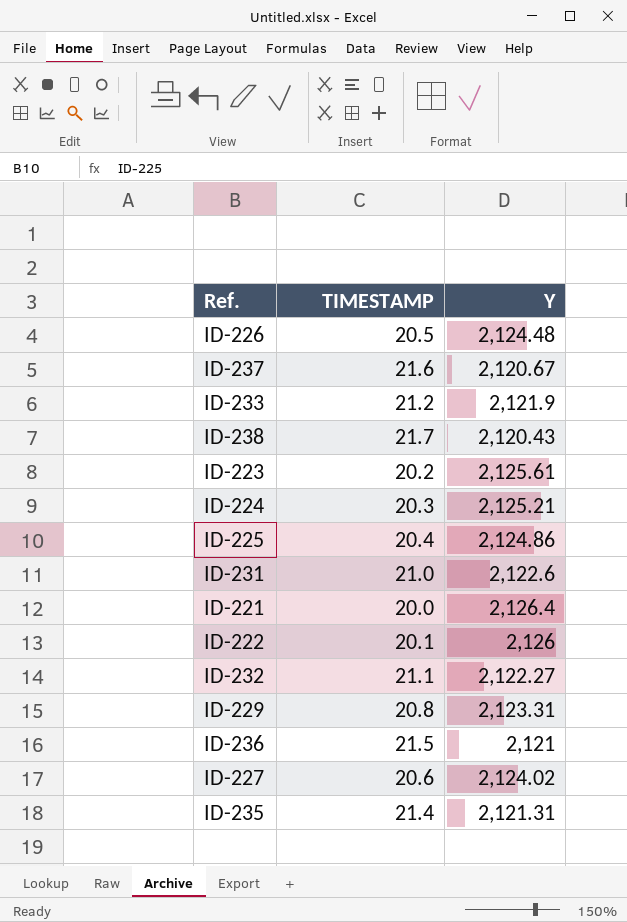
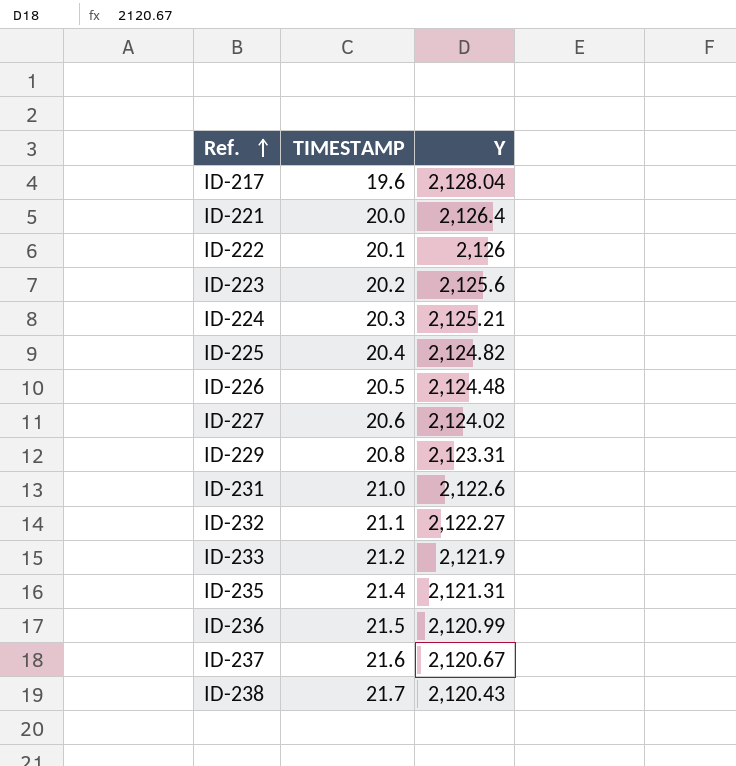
row order: none -> Ref. ascending
row ID-217: none -> 19.6 | 2,128.04
ID-223 | Y: 2,125.61 -> 2,125.6
ID-225 | Y: 2,124.86 -> 2,124.82
ID-236 | Y: 2,121 -> 2,120.99

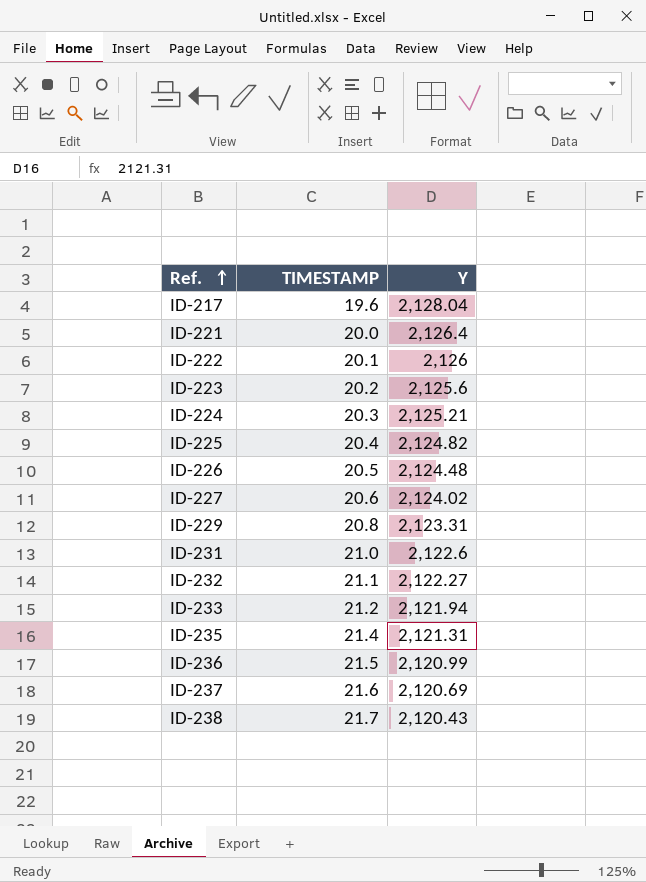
ID-233 | Y: 2,121.9 -> 2,121.94
ID-237 | Y: 2,120.67 -> 2,120.69

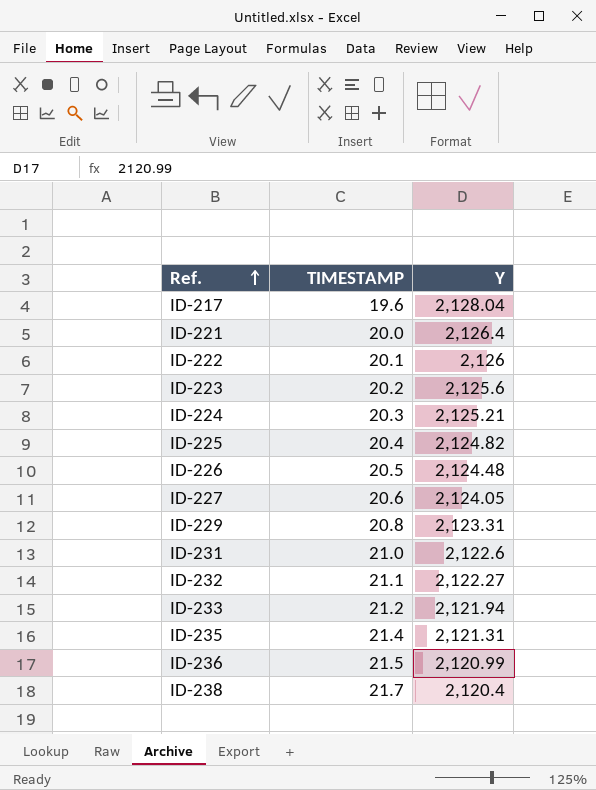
row ID-237: 21.6 | 2,120.69 -> none
ID-227 | Y: 2,124.02 -> 2,124.05
ID-238 | Y: 2,120.43 -> 2,120.4

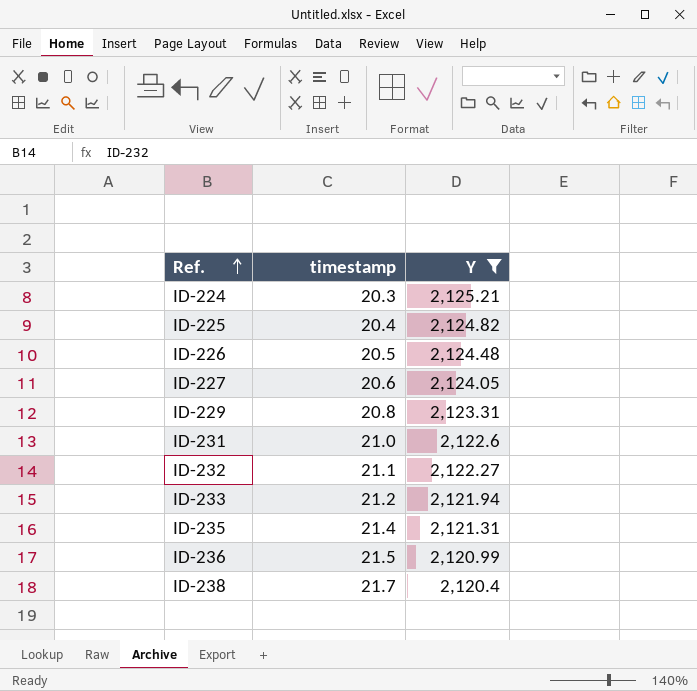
filter: none -> Y <= 2,125.21
column name: TIMESTAMP -> timestamp

